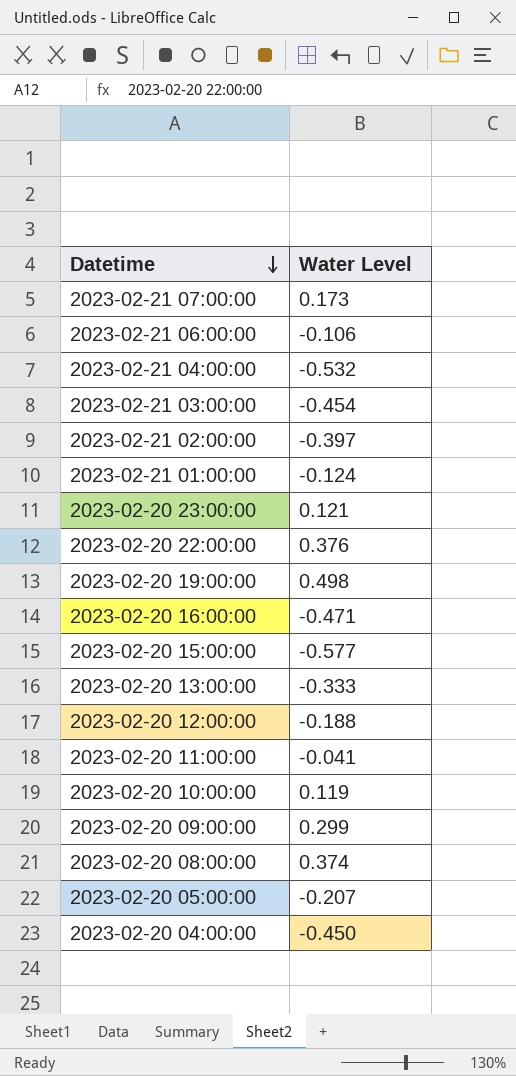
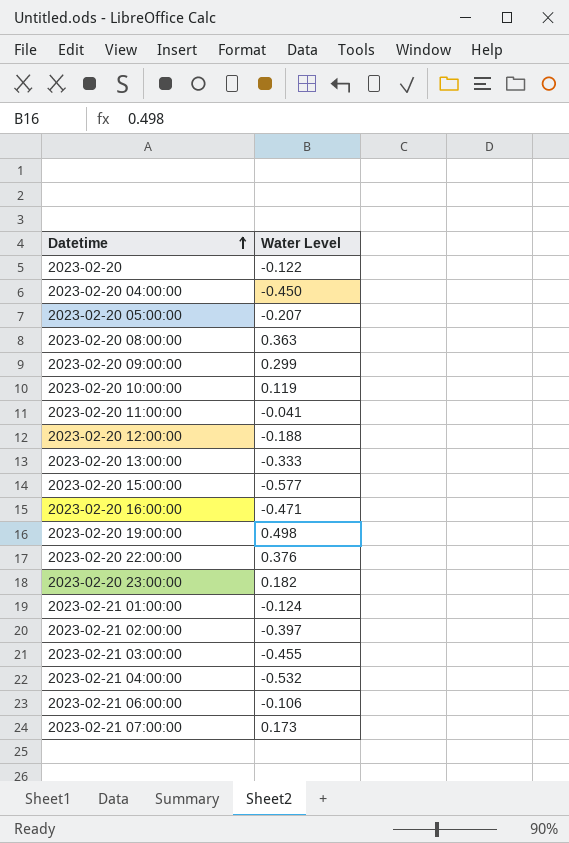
row order: Datetime descending -> Datetime ascending
row 2023-02-20: none -> -0.122
2023-02-20 08:00:00 | Water Level: 0.374 -> 0.363
2023-02-20 23:00:00 | Water Level: 0.121 -> 0.182
2023-02-21 03:00:00 | Water Level: -0.454 -> -0.455

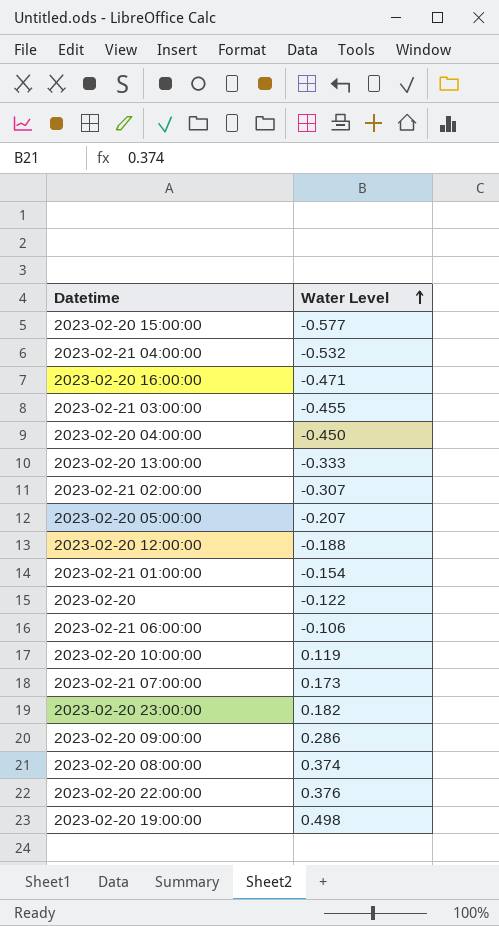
row order: Datetime ascending -> Water Level ascending
row 2023-02-20 11:00:00: -0.041 -> none
2023-02-21 02:00:00 | Water Level: -0.397 -> -0.307
2023-02-21 01:00:00 | Water Level: -0.124 -> -0.154
2023-02-20 09:00:00 | Water Level: 0.299 -> 0.286
2023-02-20 08:00:00 | Water Level: 0.363 -> 0.374

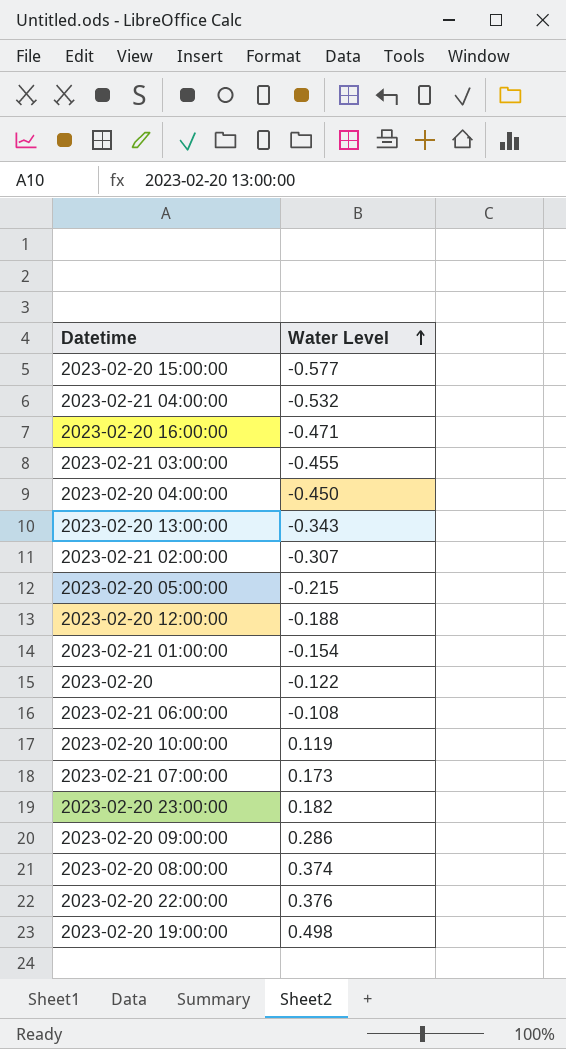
2023-02-20 13:00:00 | Water Level: -0.333 -> -0.343
2023-02-20 05:00:00 | Water Level: -0.207 -> -0.215
2023-02-21 06:00:00 | Water Level: -0.106 -> -0.108

